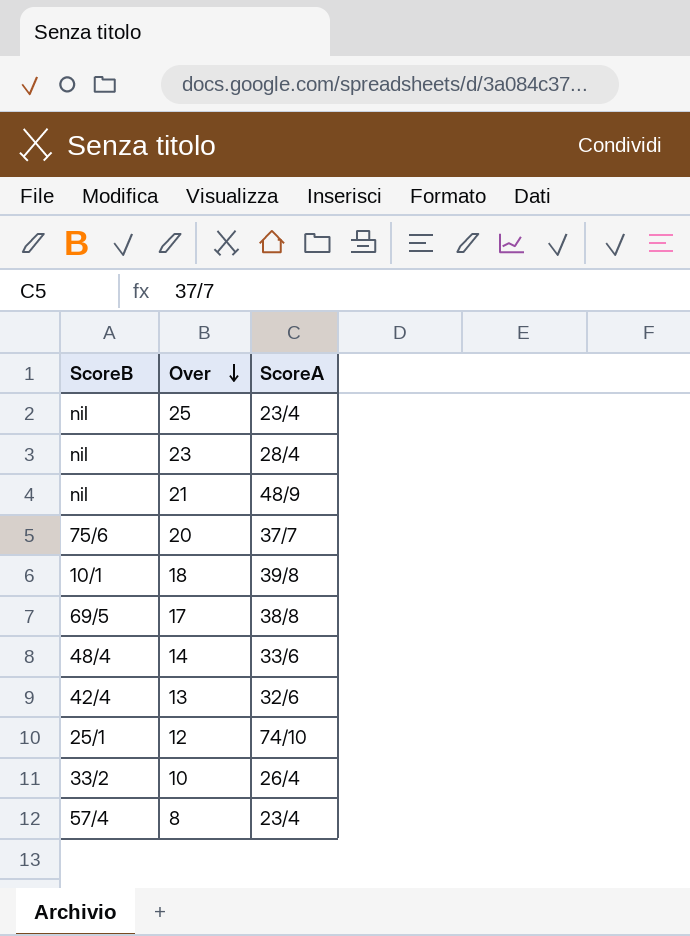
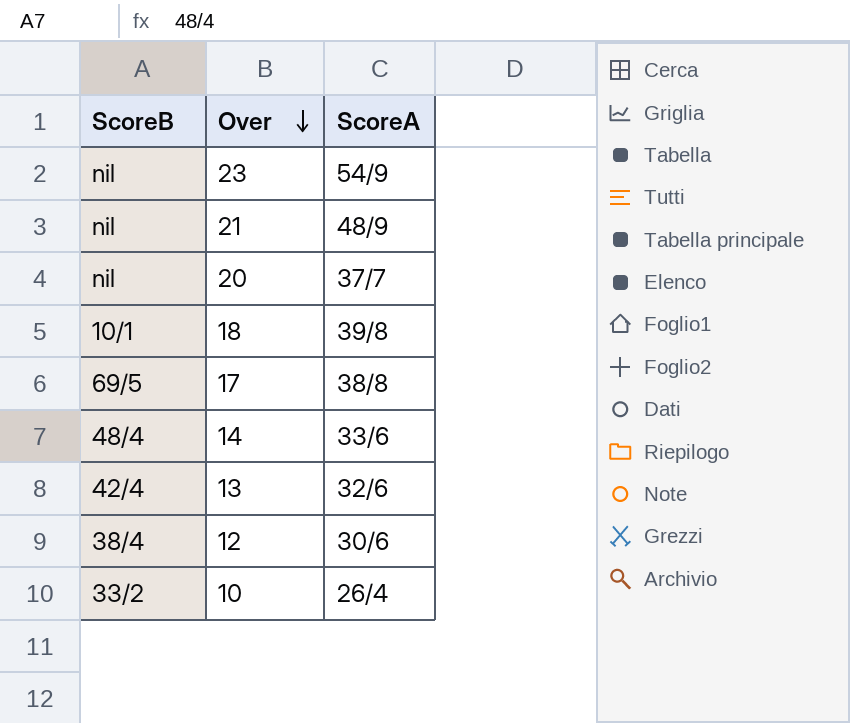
row 25: nil | 23/4 -> none
row 8: 57/4 | 23/4 -> none
23 | ScoreA: 28/4 -> 54/9
20 | ScoreB: 75/6 -> nil
12 | ScoreB: 25/1 -> 38/4
12 | ScoreA: 74/10 -> 30/6

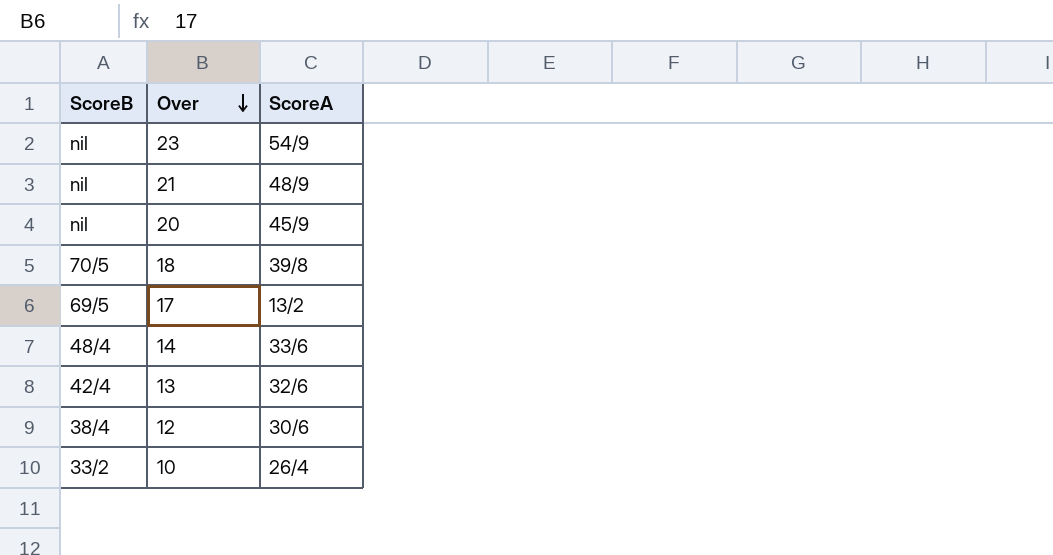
20 | ScoreA: 37/7 -> 45/9
18 | ScoreB: 10/1 -> 70/5
17 | ScoreA: 38/8 -> 13/2

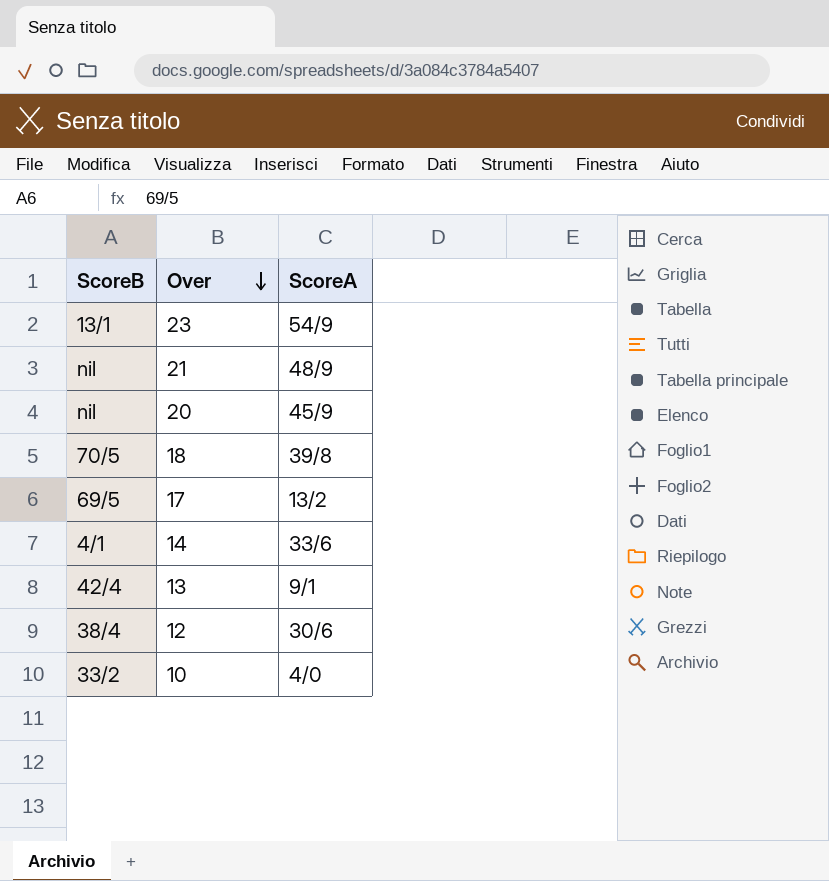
23 | ScoreB: nil -> 13/1
14 | ScoreB: 48/4 -> 4/1
13 | ScoreA: 32/6 -> 9/1
10 | ScoreA: 26/4 -> 4/0

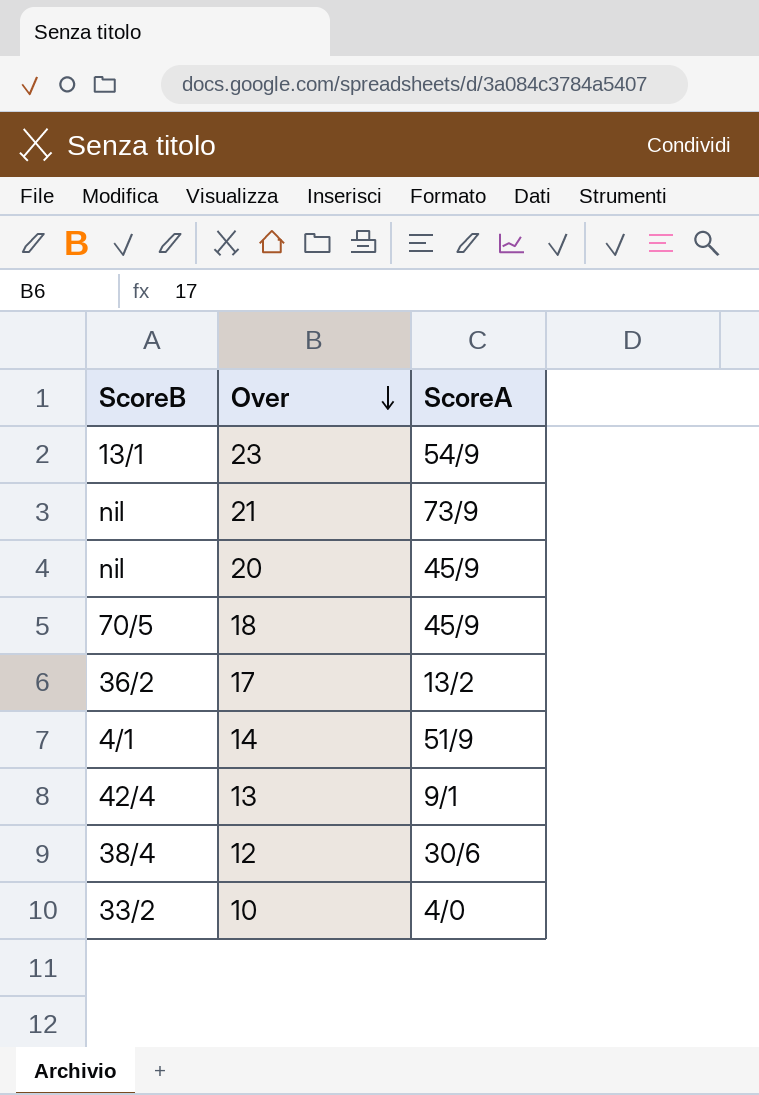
21 | ScoreA: 48/9 -> 73/9
18 | ScoreA: 39/8 -> 45/9
17 | ScoreB: 69/5 -> 36/2
14 | ScoreA: 33/6 -> 51/9

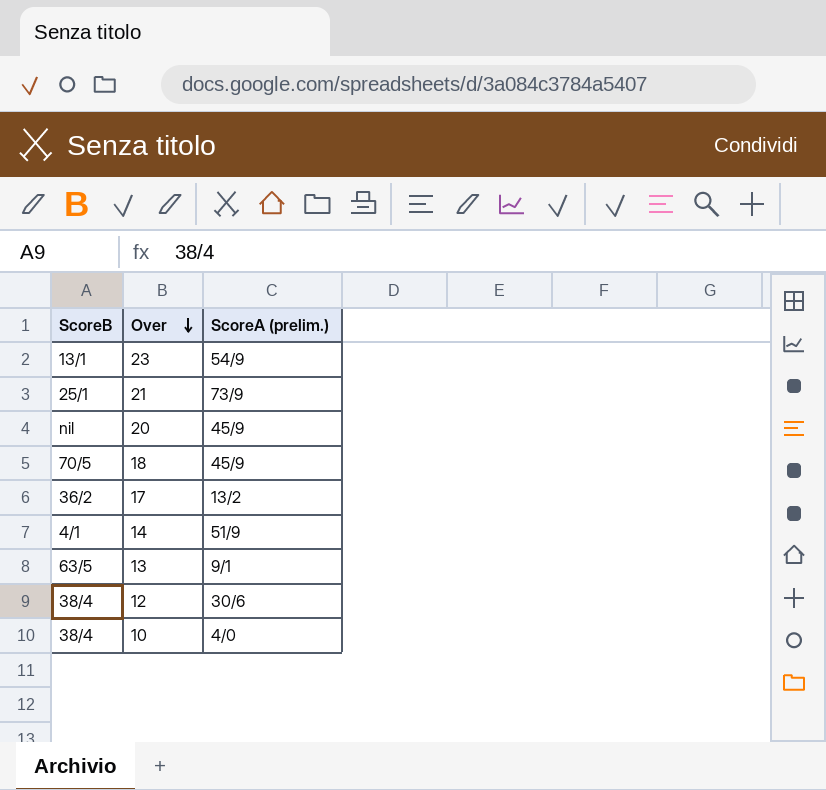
column name: ScoreA -> ScoreA (prelim.)
21 | ScoreB: nil -> 25/1
13 | ScoreB: 42/4 -> 63/5
10 | ScoreB: 33/2 -> 38/4

